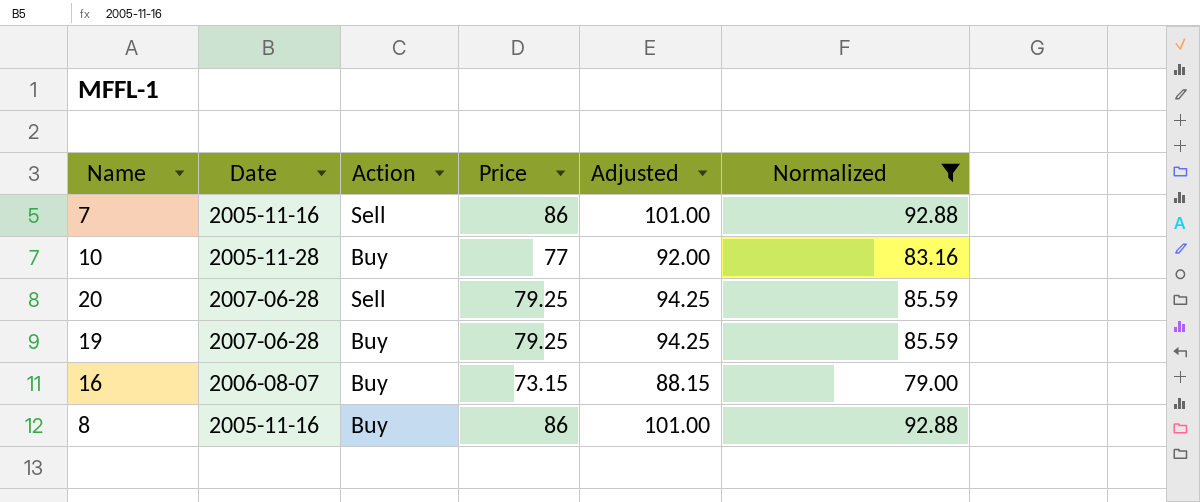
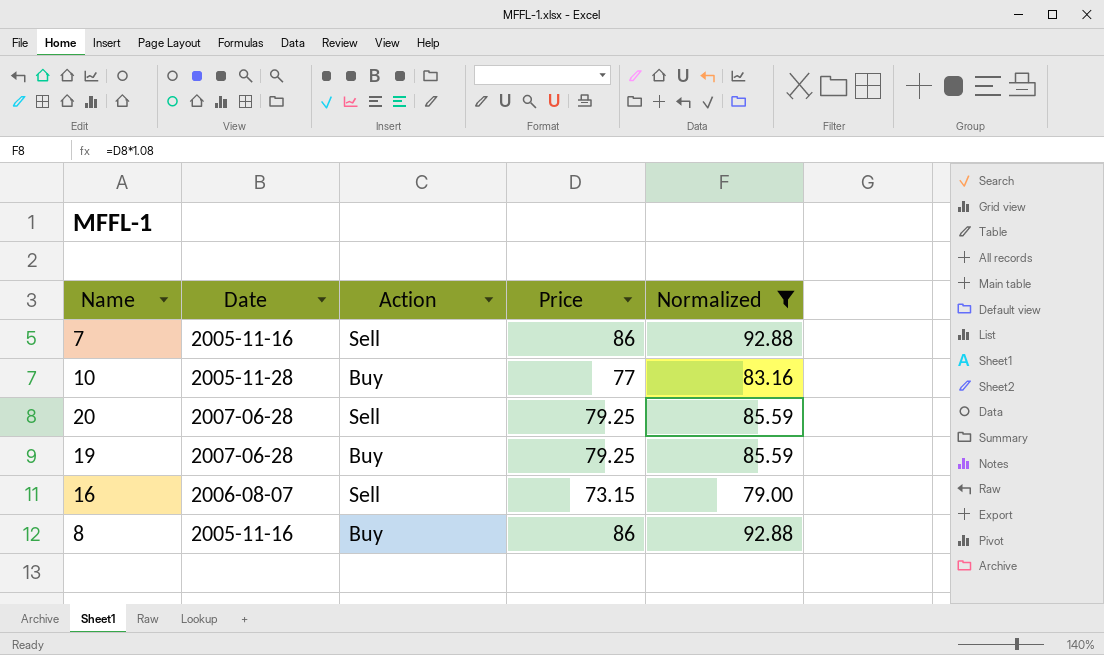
column Adjusted | formula: [Price] + 15 -> none
16 | Action: Buy -> Sell

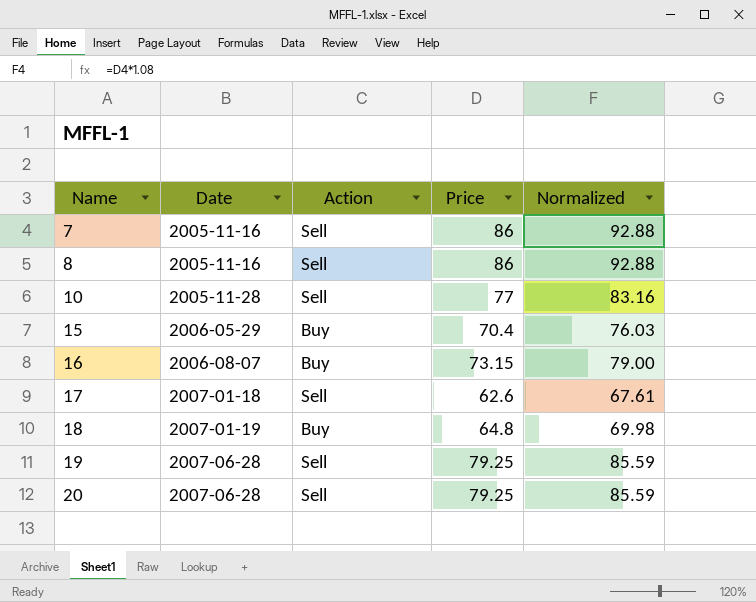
filter: Normalized >= 79.00 -> none
row order: none -> Name ascending
8 | Action: Buy -> Sell
10 | Action: Buy -> Sell
16 | Action: Sell -> Buy
19 | Action: Buy -> Sell

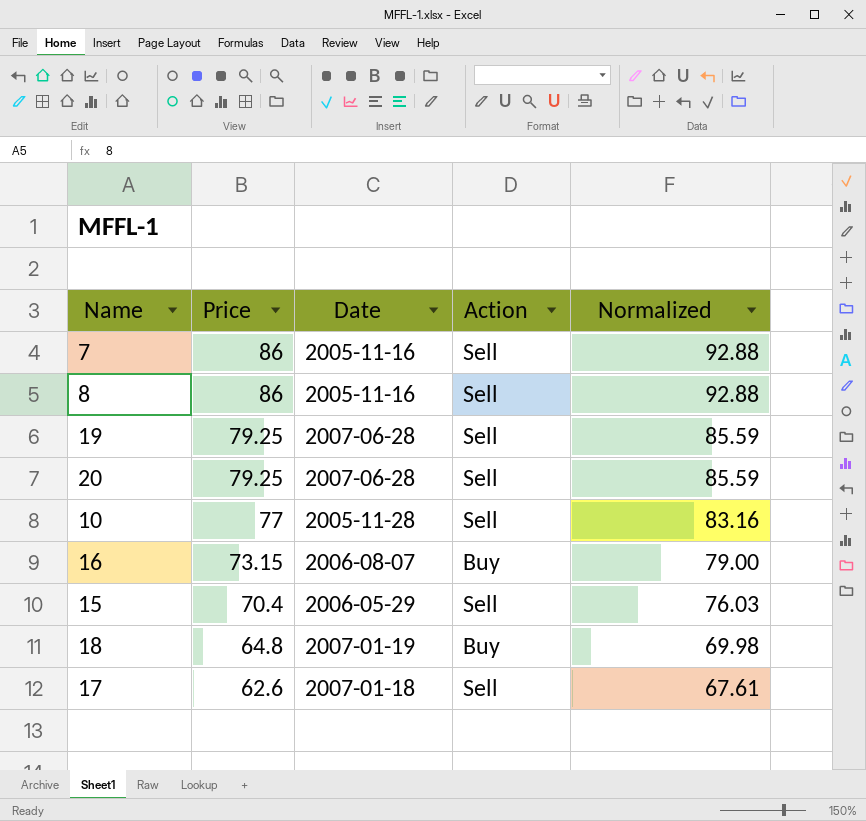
row order: Name ascending -> Price descending
column Price | position: 4 -> 2
15 | Action: Buy -> Sell

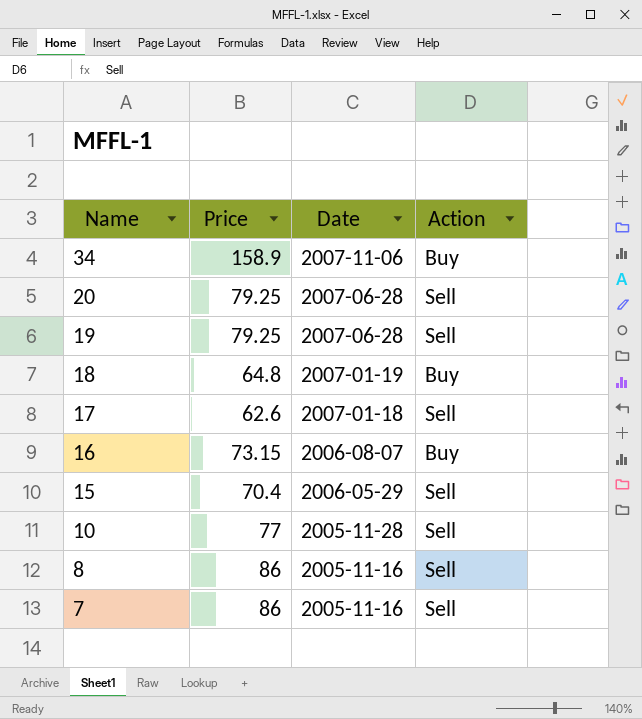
row order: Price descending -> Name descending
column Normalized | formula: [Price] * 1.08 -> none
row 34: none -> 158.9 | 2007-11-06 | Buy

